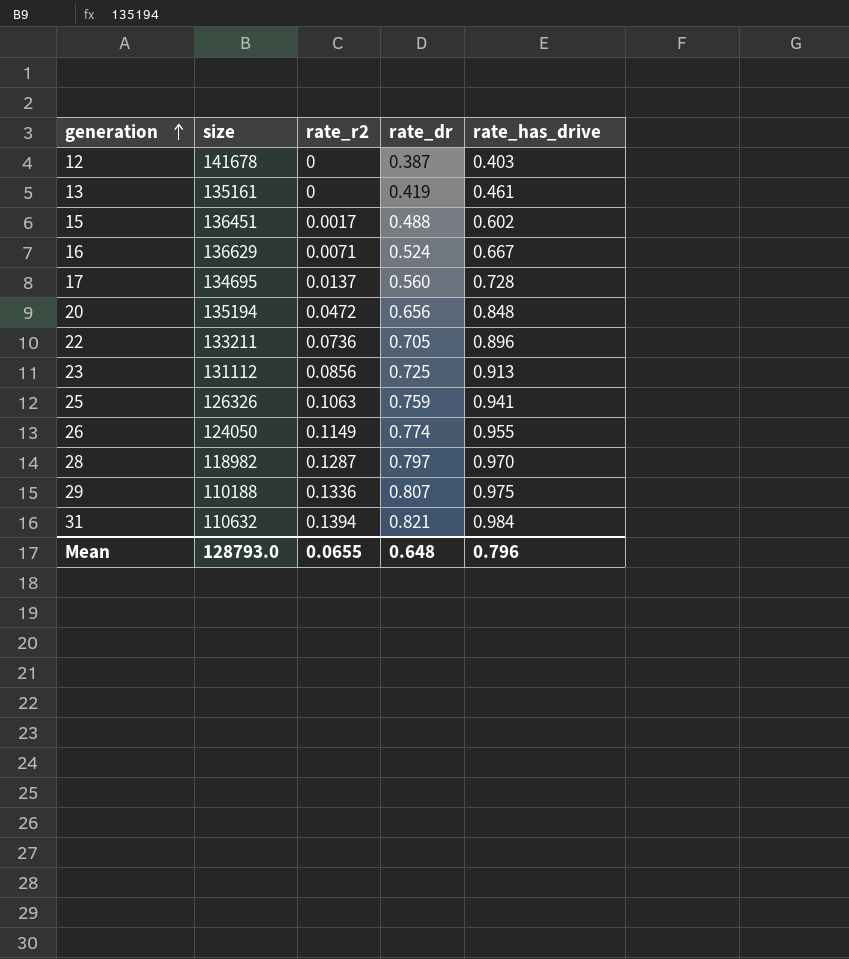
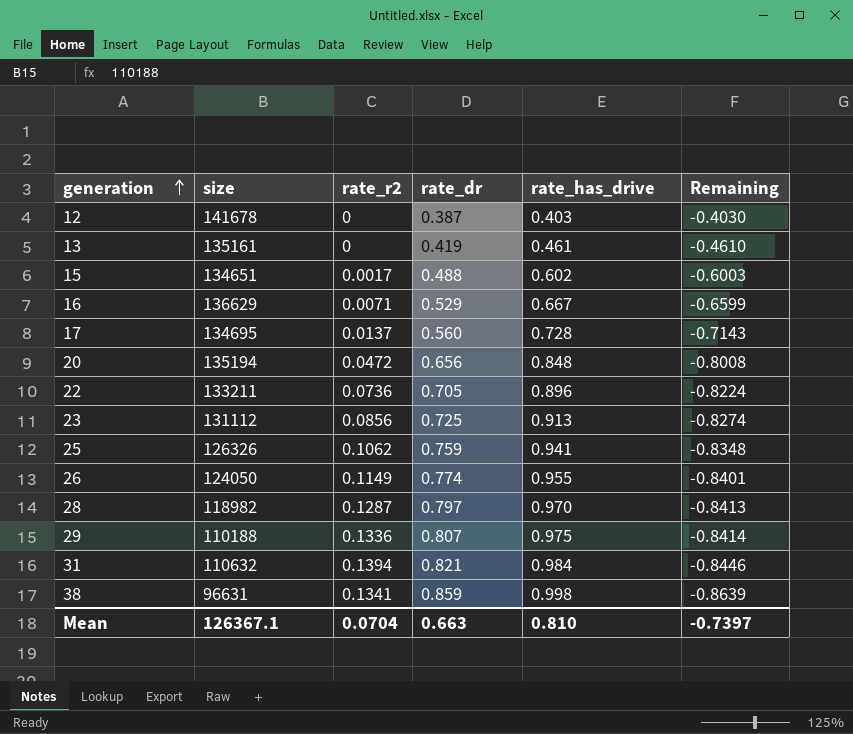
column Remaining | formula: none -> [rate_r2] - [rate_has_drive]
15 | size: 136451 -> 134651
16 | rate_dr: 0.524 -> 0.529
25 | rate_r2: 0.1063 -> 0.1062
row 38: none -> 96631 | 0.1341 | 0.859 | 0.998 | -0.8639
Mean | size: 128793.0 -> 126367.1
Mean | rate_r2: 0.0655 -> 0.0704
Mean | rate_dr: 0.648 -> 0.663
Mean | rate_has_drive: 0.796 -> 0.810

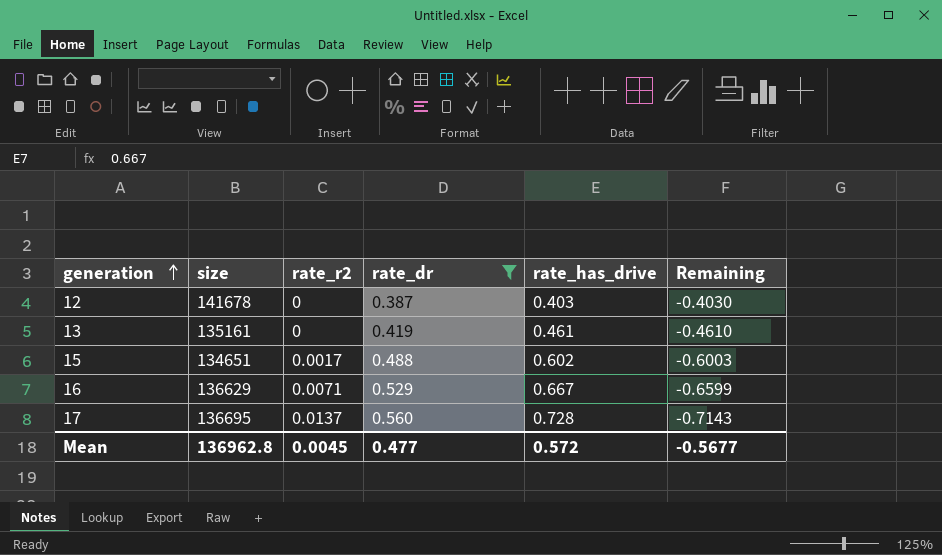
filter: none -> rate_dr <= 0.560
17 | size: 134695 -> 136695
Mean | size: 126367.1 -> 136962.8
Mean | rate_r2: 0.0704 -> 0.0045
Mean | rate_dr: 0.663 -> 0.477
Mean | rate_has_drive: 0.810 -> 0.572
Mean | Remaining: -0.7397 -> -0.5677

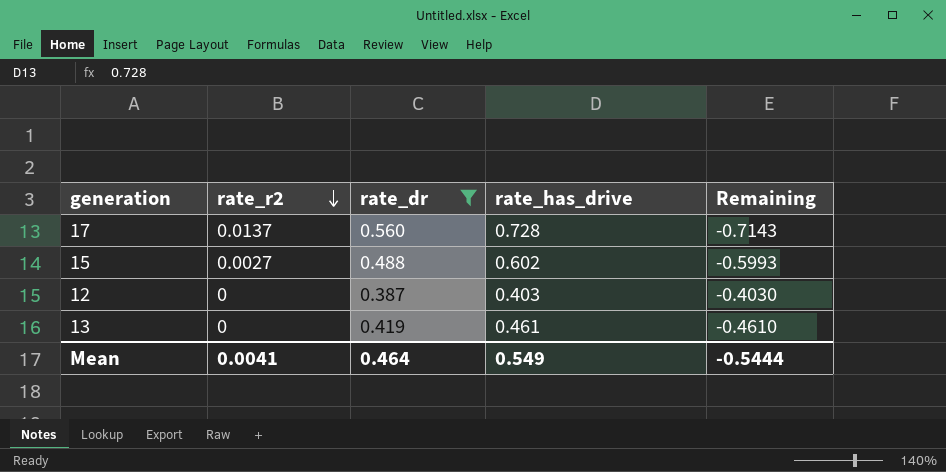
row order: generation ascending -> rate_r2 descending
column size | position: 2 -> none
row 16: 136629 | 0.0071 | 0.529 | 0.667 | -0.6599 -> none
15 | rate_r2: 0.0017 -> 0.0027
15 | Remaining: -0.6003 -> -0.5993
Mean | rate_r2: 0.0045 -> 0.0041
Mean | rate_dr: 0.477 -> 0.464
Mean | rate_has_drive: 0.572 -> 0.549
Mean | Remaining: -0.5677 -> -0.5444

